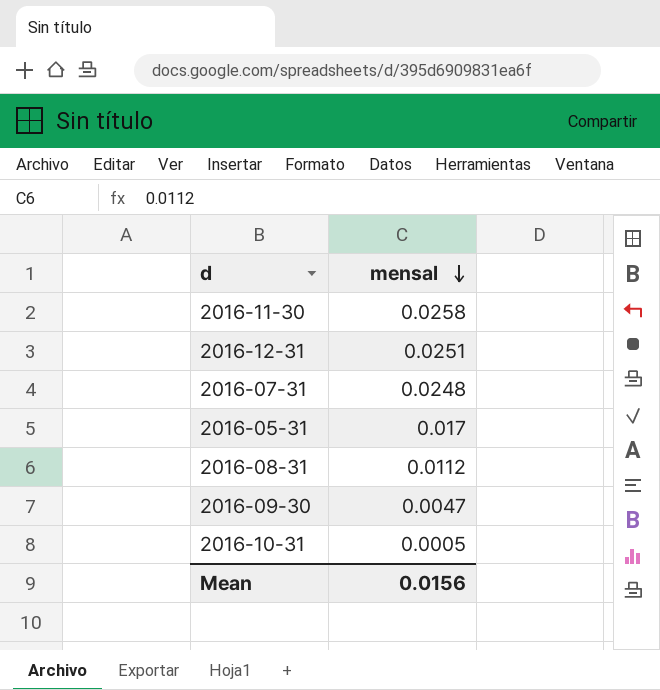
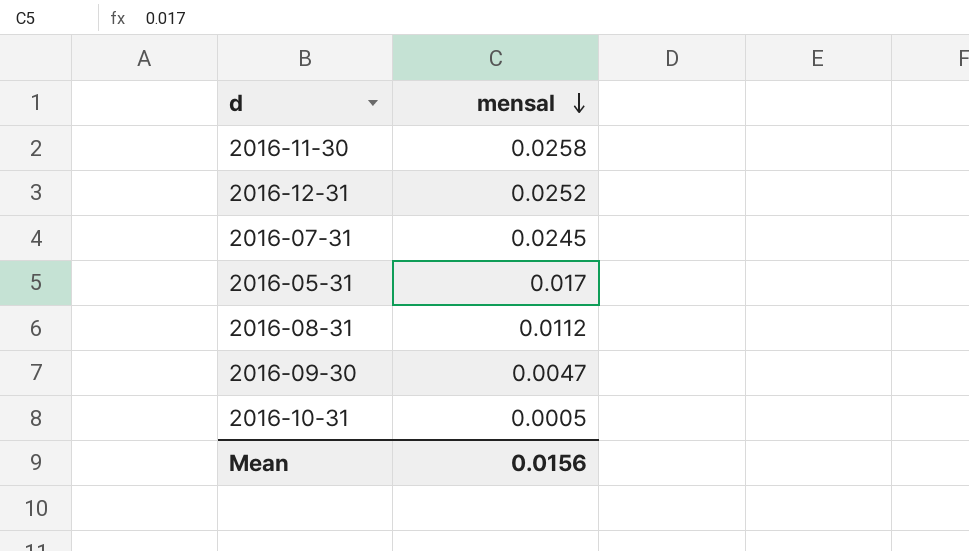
2016-12-31 | mensal: 0.0251 -> 0.0252
2016-07-31 | mensal: 0.0248 -> 0.0245

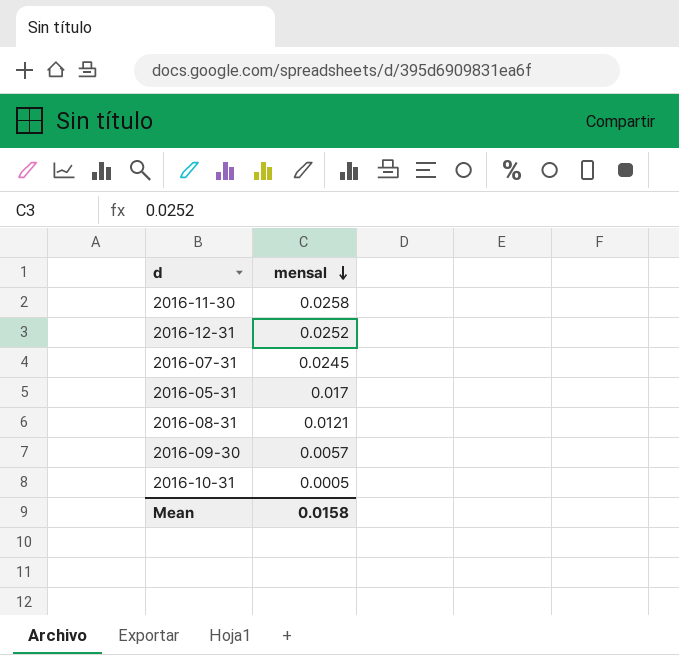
2016-08-31 | mensal: 0.0112 -> 0.0121
2016-09-30 | mensal: 0.0047 -> 0.0057
Mean | mensal: 0.0156 -> 0.0158

